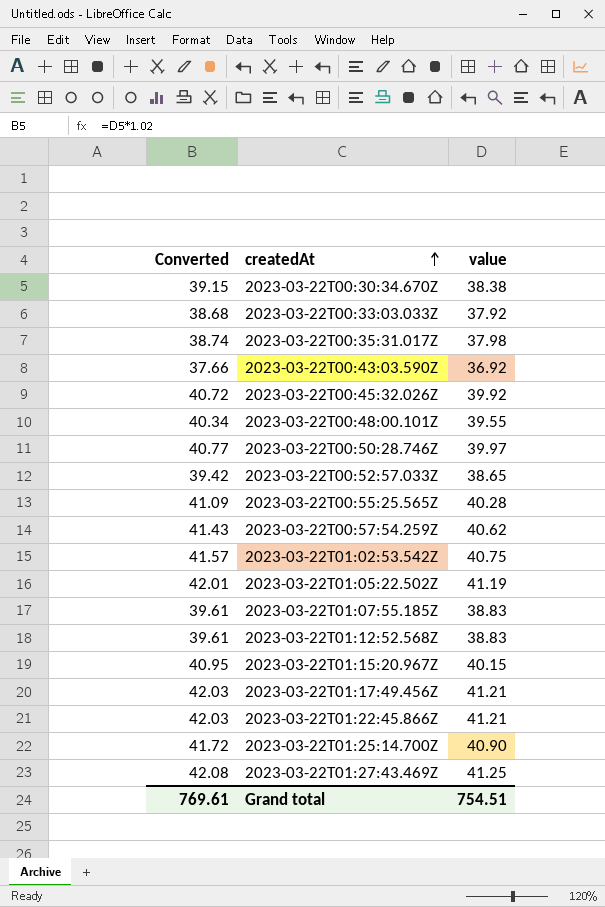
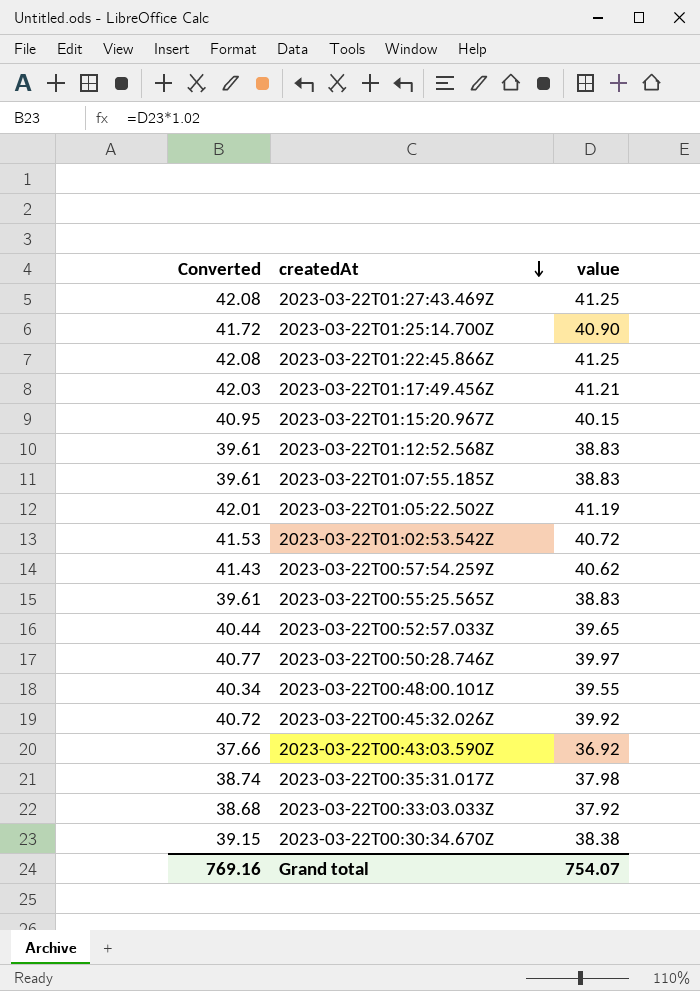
row order: createdAt ascending -> createdAt descending
2023-03-22T01:22:45.866Z | Converted: 42.03 -> 42.08
2023-03-22T01:22:45.866Z | value: 41.21 -> 41.25
2023-03-22T01:02:53.542Z | Converted: 41.57 -> 41.53
2023-03-22T01:02:53.542Z | value: 40.75 -> 40.72
2023-03-22T00:55:25.565Z | Converted: 41.09 -> 39.61
2023-03-22T00:55:25.565Z | value: 40.28 -> 38.83
2023-03-22T00:52:57.033Z | Converted: 39.42 -> 40.44
2023-03-22T00:52:57.033Z | value: 38.65 -> 39.65
Grand total | Converted: 769.61 -> 769.16
Grand total | value: 754.51 -> 754.07

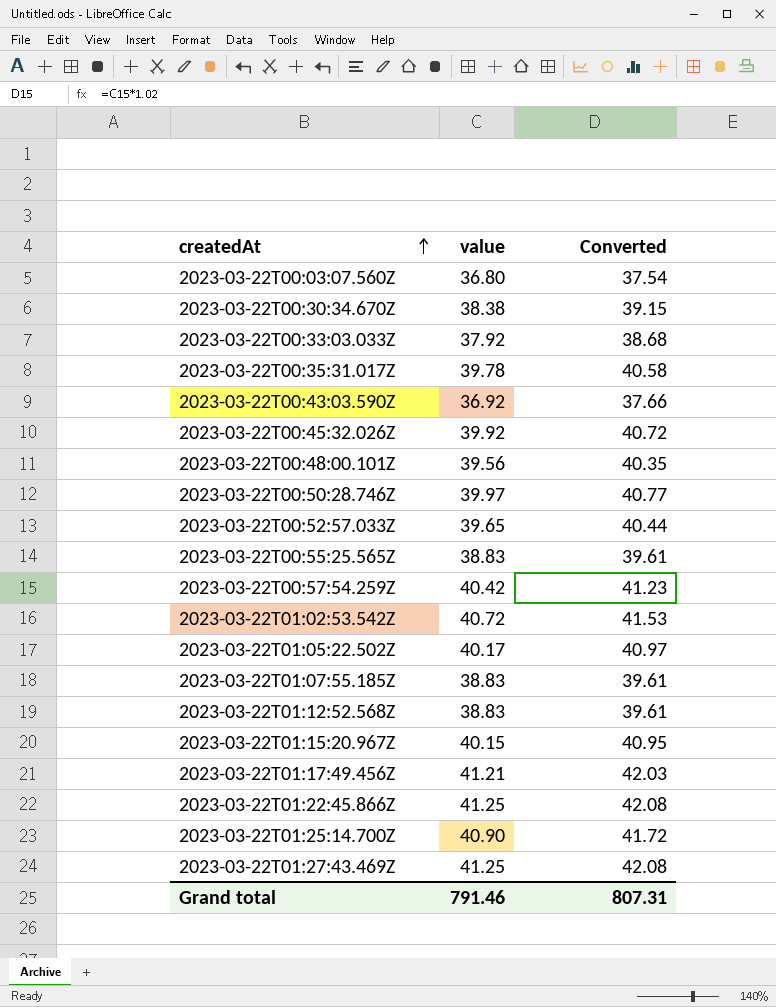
row order: createdAt descending -> createdAt ascending
column Converted | position: 1 -> 3
row 2023-03-22T00:03:07.560Z: none -> 36.80 | 37.54
2023-03-22T00:35:31.017Z | value: 37.98 -> 39.78
2023-03-22T00:35:31.017Z | Converted: 38.74 -> 40.58
2023-03-22T00:48:00.101Z | value: 39.55 -> 39.56
2023-03-22T00:48:00.101Z | Converted: 40.34 -> 40.35
2023-03-22T00:57:54.259Z | value: 40.62 -> 40.42
2023-03-22T00:57:54.259Z | Converted: 41.43 -> 41.23
2023-03-22T01:05:22.502Z | value: 41.19 -> 40.17
2023-03-22T01:05:22.502Z | Converted: 42.01 -> 40.97
Grand total | value: 754.07 -> 791.46
Grand total | Converted: 769.16 -> 807.31

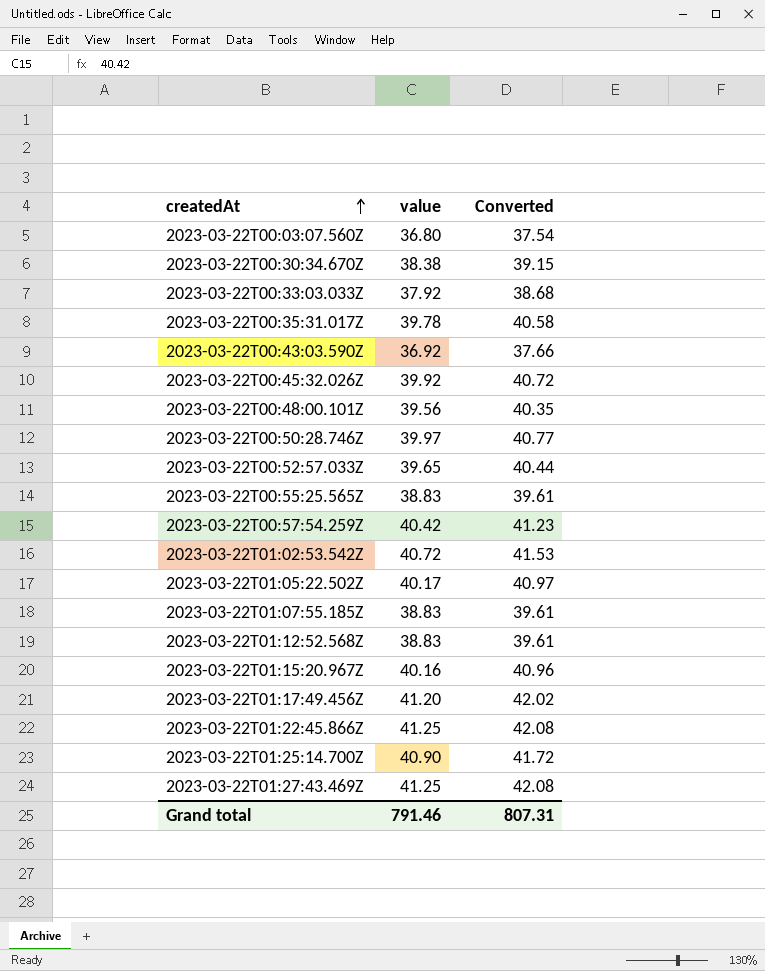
2023-03-22T01:15:20.967Z | value: 40.15 -> 40.16
2023-03-22T01:15:20.967Z | Converted: 40.95 -> 40.96
2023-03-22T01:17:49.456Z | value: 41.21 -> 41.20
2023-03-22T01:17:49.456Z | Converted: 42.03 -> 42.02

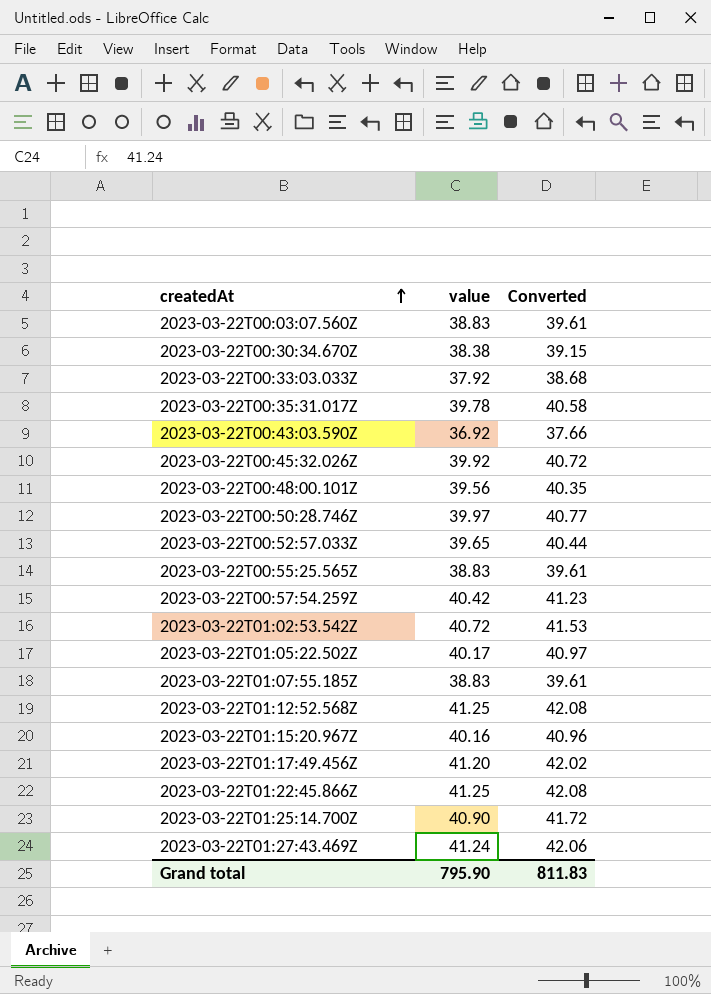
2023-03-22T00:03:07.560Z | value: 36.80 -> 38.83
2023-03-22T00:03:07.560Z | Converted: 37.54 -> 39.61
2023-03-22T01:12:52.568Z | value: 38.83 -> 41.25
2023-03-22T01:12:52.568Z | Converted: 39.61 -> 42.08
2023-03-22T01:27:43.469Z | value: 41.25 -> 41.24
2023-03-22T01:27:43.469Z | Converted: 42.08 -> 42.06
Grand total | value: 791.46 -> 795.90
Grand total | Converted: 807.31 -> 811.83

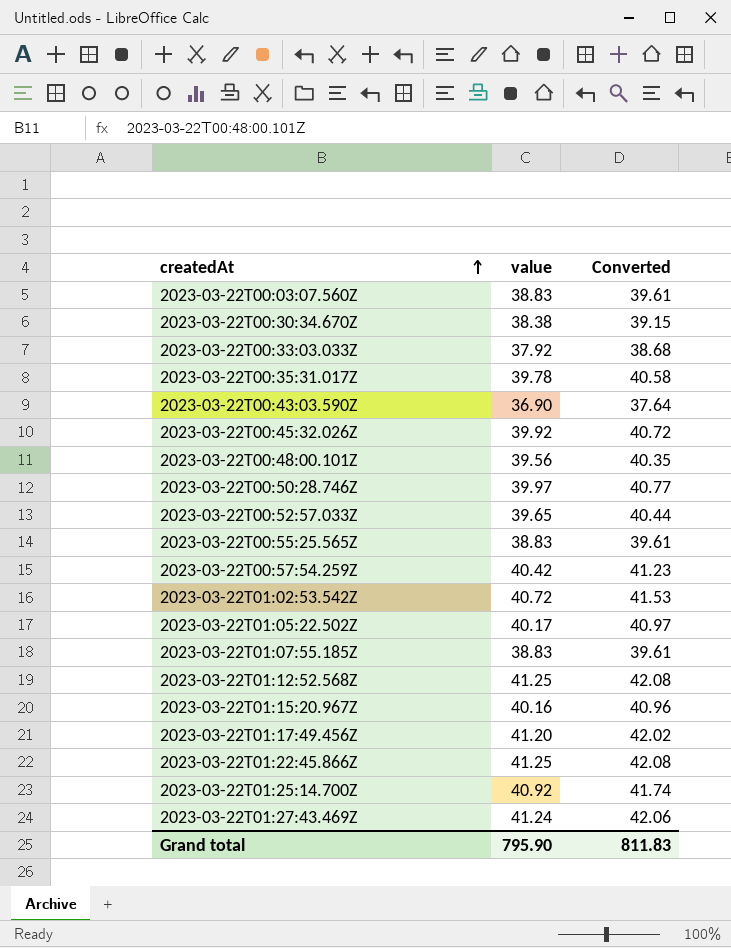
2023-03-22T00:43:03.590Z | value: 36.92 -> 36.90
2023-03-22T00:43:03.590Z | Converted: 37.66 -> 37.64
2023-03-22T01:25:14.700Z | value: 40.90 -> 40.92
2023-03-22T01:25:14.700Z | Converted: 41.72 -> 41.74

